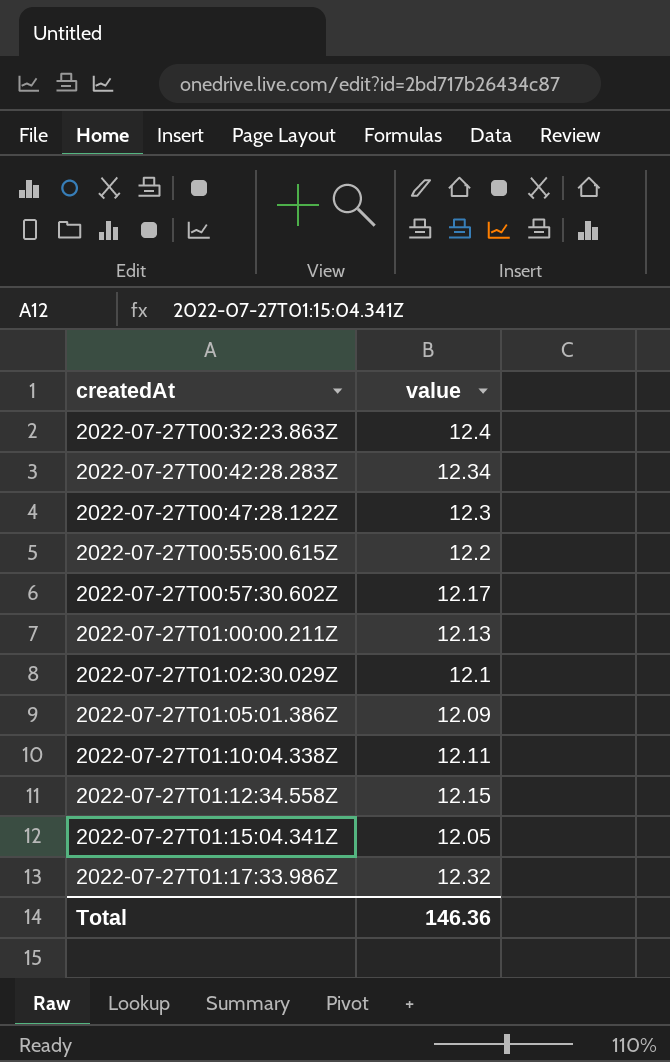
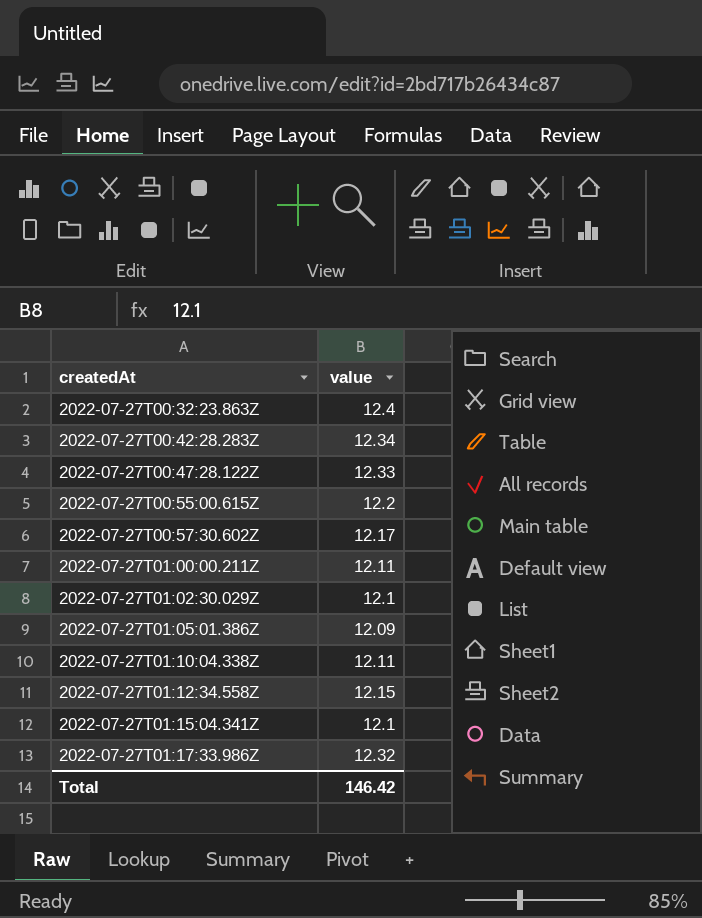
2022-07-27T00:47:28.122Z | value: 12.3 -> 12.33
2022-07-27T01:00:00.211Z | value: 12.13 -> 12.11
2022-07-27T01:15:04.341Z | value: 12.05 -> 12.1
Total | value: 146.36 -> 146.42

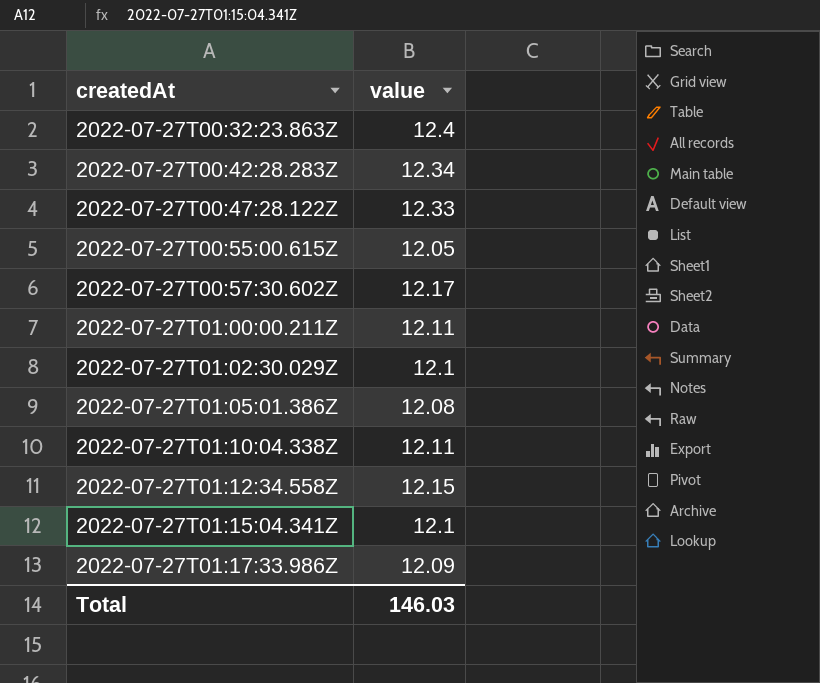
2022-07-27T00:55:00.615Z | value: 12.2 -> 12.05
2022-07-27T01:05:01.386Z | value: 12.09 -> 12.08
2022-07-27T01:17:33.986Z | value: 12.32 -> 12.09
Total | value: 146.42 -> 146.03

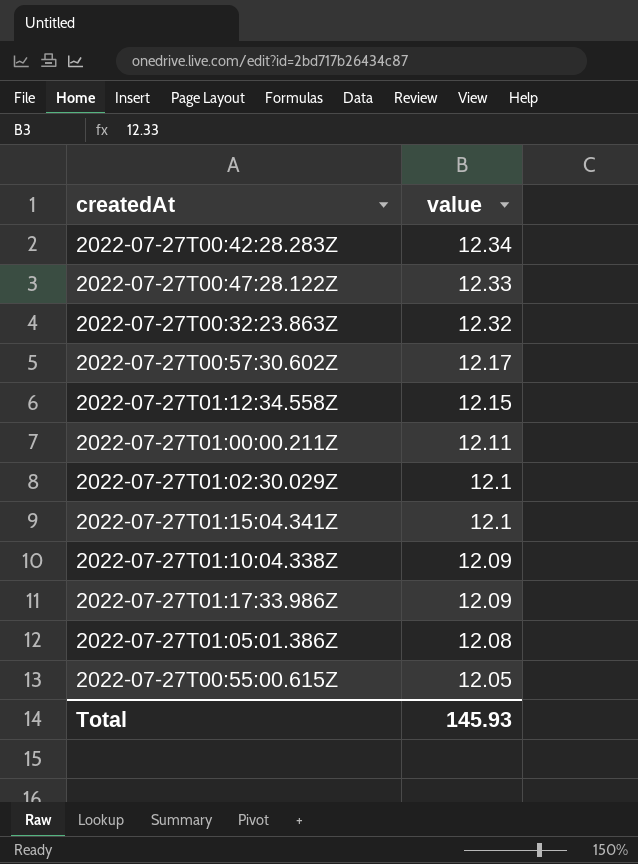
row order: createdAt ascending -> value descending
2022-07-27T00:32:23.863Z | value: 12.4 -> 12.32
2022-07-27T01:10:04.338Z | value: 12.11 -> 12.09
Total | value: 146.03 -> 145.93

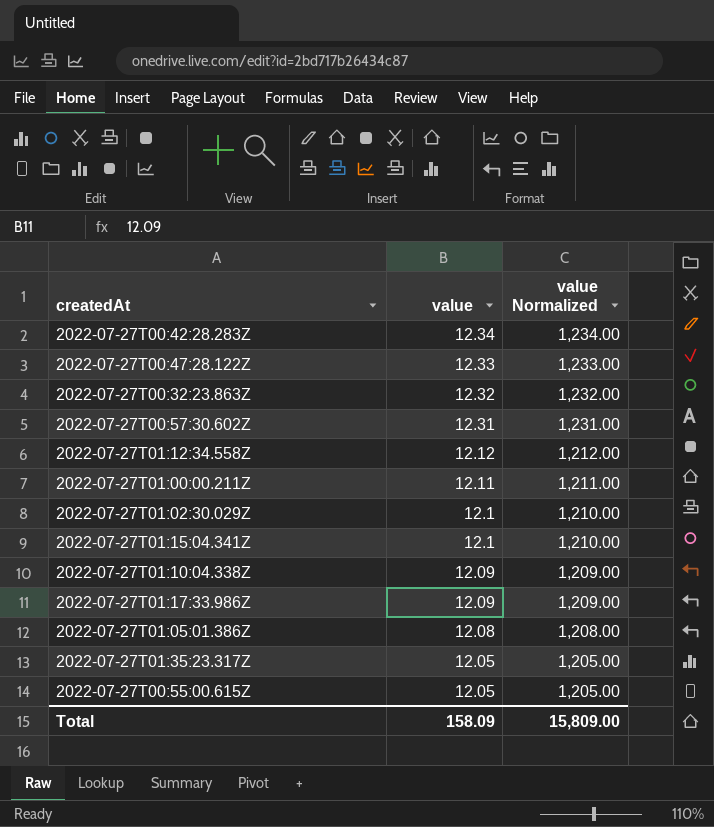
column value Normalized | formula: none -> [value] * 100
2022-07-27T00:57:30.602Z | value: 12.17 -> 12.31
2022-07-27T01:12:34.558Z | value: 12.15 -> 12.12
row 2022-07-27T01:35:23.317Z: none -> 12.05 | 1,205.00
Total | value: 145.93 -> 158.09

